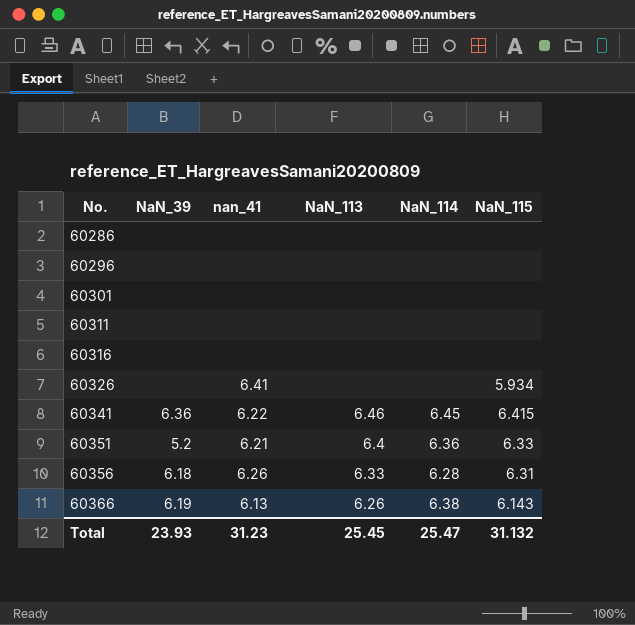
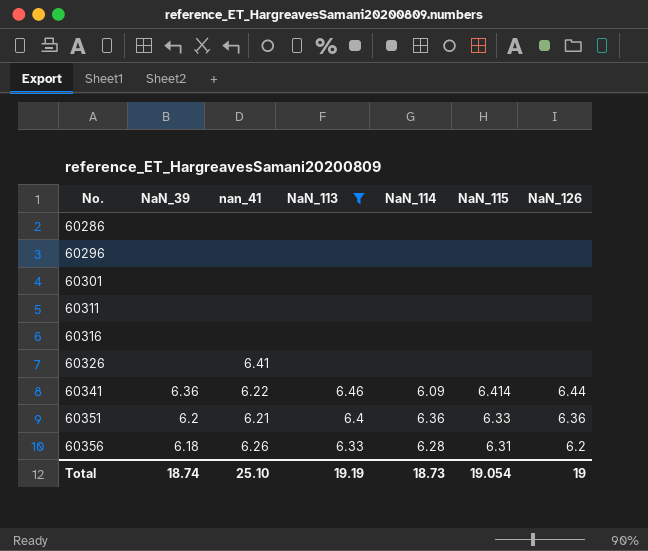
filter: none -> NaN_113 != 6.26
column NaN_126 | position: none -> 7
60326 | NaN_115: 5.934 -> none
60341 | NaN_114: 6.45 -> 6.09
60341 | NaN_115: 6.415 -> 6.414
60351 | NaN_39: 5.2 -> 6.2
Total | NaN_39: 23.93 -> 18.74
Total | nan_41: 31.23 -> 25.10
Total | NaN_113: 25.45 -> 19.19
Total | NaN_114: 25.47 -> 18.73
Total | NaN_115: 31.132 -> 19.054

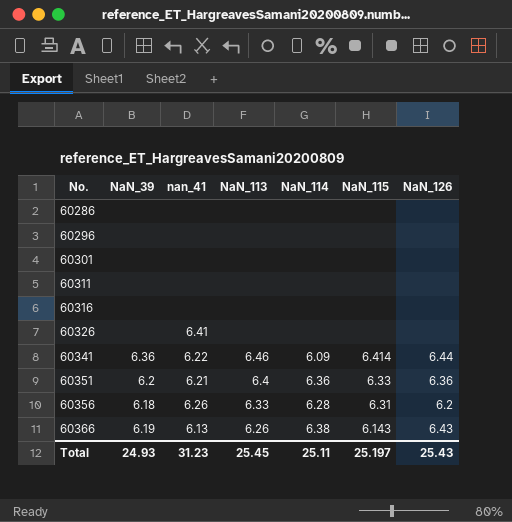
filter: NaN_113 != 6.26 -> none
Total | NaN_39: 18.74 -> 24.93
Total | nan_41: 25.10 -> 31.23
Total | NaN_113: 19.19 -> 25.45
Total | NaN_114: 18.73 -> 25.11
Total | NaN_115: 19.054 -> 25.197
Total | NaN_126: 19 -> 25.43

